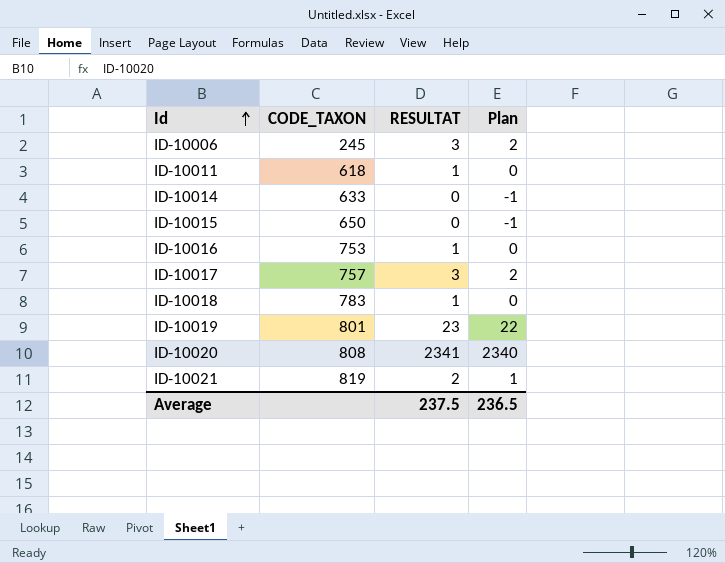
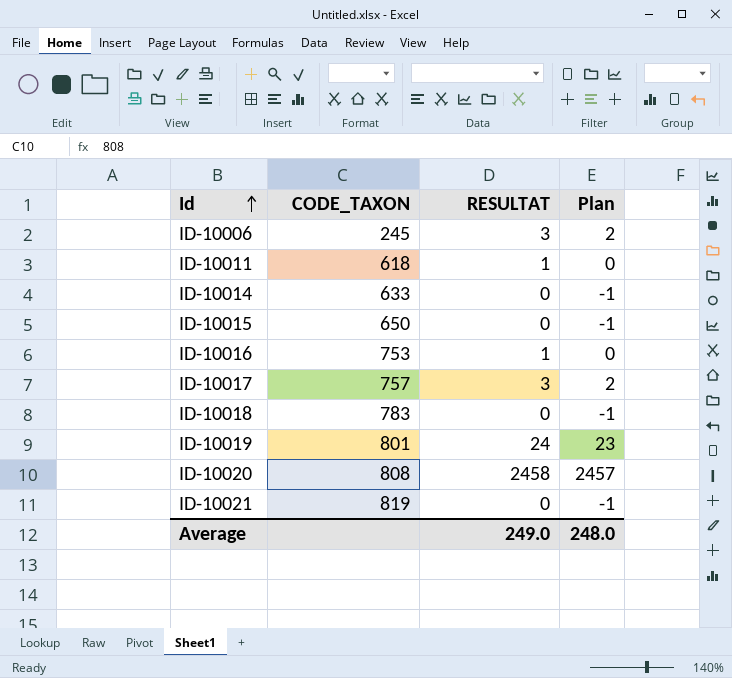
ID-10018 | RESULTAT: 1 -> 0
ID-10018 | Plan: 0 -> -1
ID-10019 | RESULTAT: 23 -> 24
ID-10019 | Plan: 22 -> 23
ID-10020 | RESULTAT: 2341 -> 2458
ID-10020 | Plan: 2340 -> 2457
ID-10021 | RESULTAT: 2 -> 0
ID-10021 | Plan: 1 -> -1
Average | RESULTAT: 237.5 -> 249.0
Average | Plan: 236.5 -> 248.0

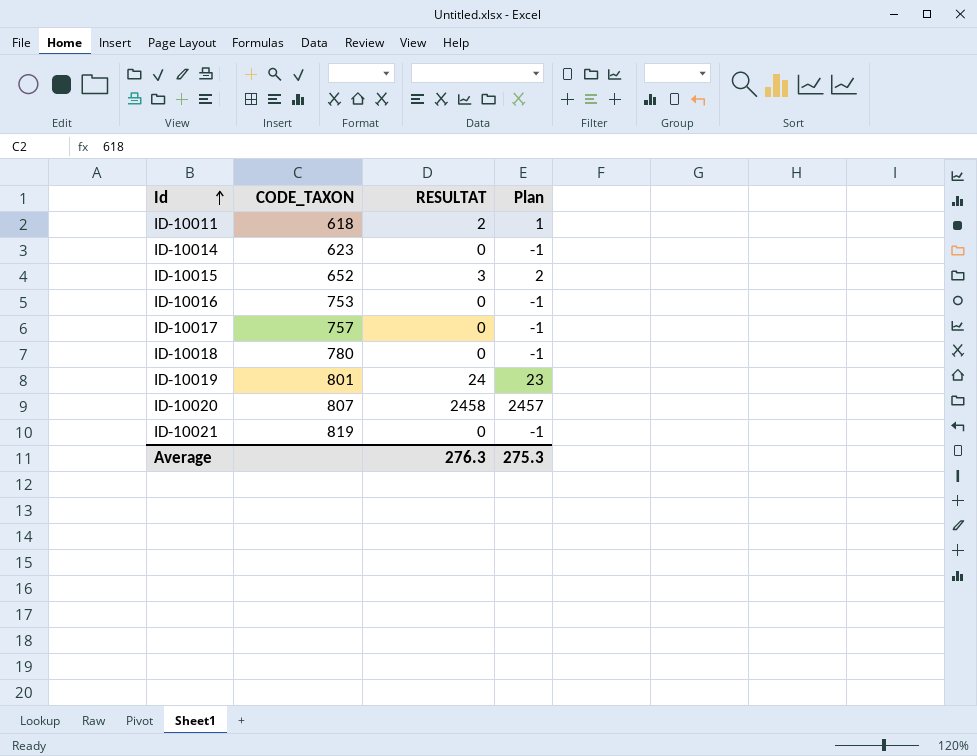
row ID-10006: 245 | 3 | 2 -> none
ID-10011 | RESULTAT: 1 -> 2
ID-10011 | Plan: 0 -> 1
ID-10014 | CODE_TAXON: 633 -> 623
ID-10015 | CODE_TAXON: 650 -> 652
ID-10015 | RESULTAT: 0 -> 3
ID-10015 | Plan: -1 -> 2
ID-10016 | RESULTAT: 1 -> 0
ID-10016 | Plan: 0 -> -1
ID-10017 | RESULTAT: 3 -> 0
ID-10017 | Plan: 2 -> -1
ID-10018 | CODE_TAXON: 783 -> 780
ID-10020 | CODE_TAXON: 808 -> 807
Average | RESULTAT: 249.0 -> 276.3
Average | Plan: 248.0 -> 275.3

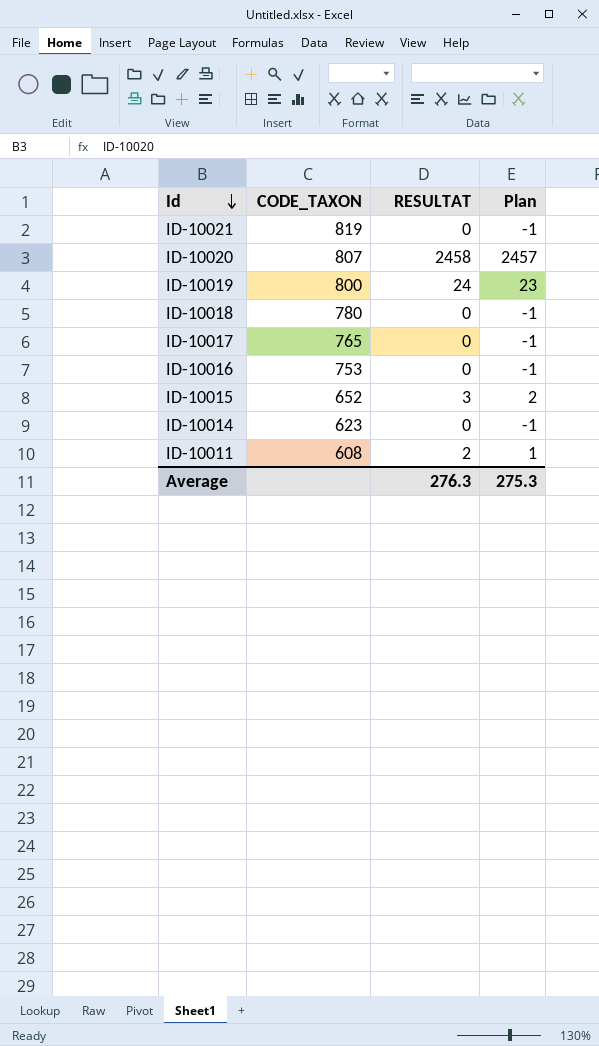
row order: Id ascending -> Id descending
ID-10019 | CODE_TAXON: 801 -> 800
ID-10017 | CODE_TAXON: 757 -> 765
ID-10011 | CODE_TAXON: 618 -> 608

